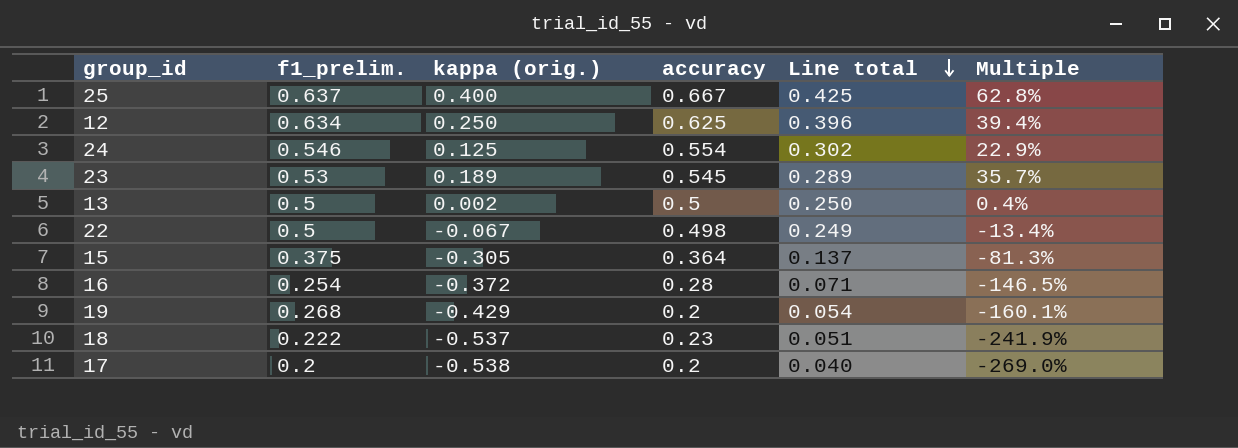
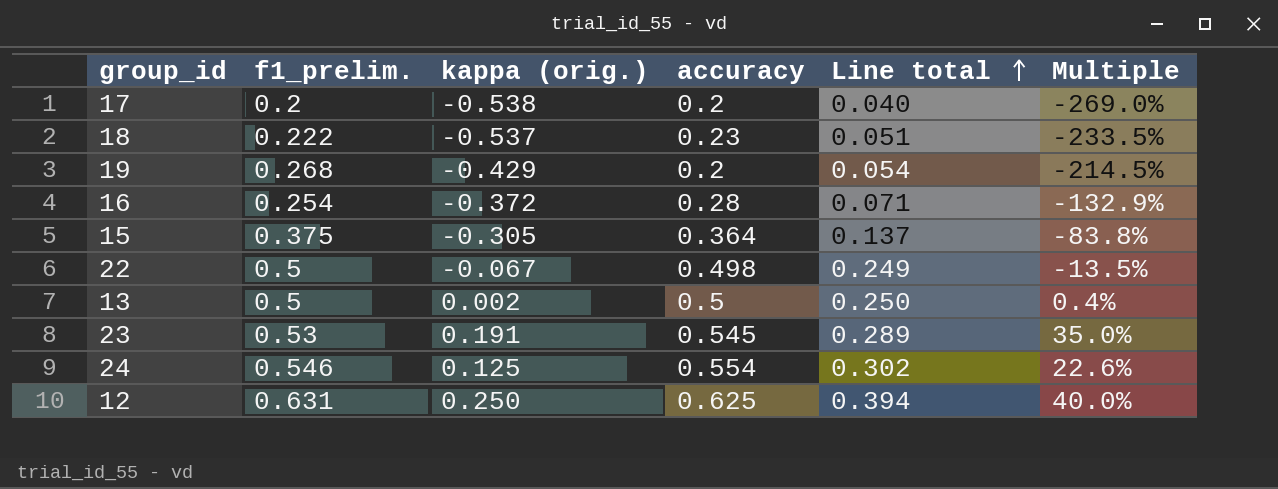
row order: Line total descending -> Line total ascending
column Multiple | formula: [kappa (orig.)] / [f1_prelim.] -> [kappa (orig.)] / [accuracy]
row 25: 0.637 | 0.400 | 0.667 | 0.425 | 62.8% -> none
23 | kappa (orig.): 0.189 -> 0.191
12 | f1_prelim.: 0.634 -> 0.631
12 | Line total: 0.396 -> 0.394

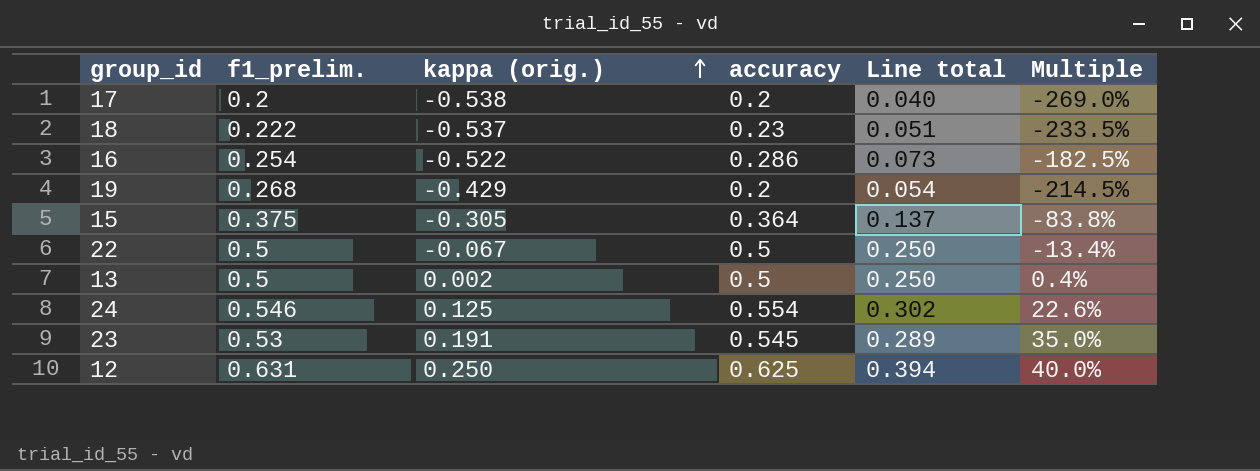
row order: Line total ascending -> kappa (orig.) ascending
16 | kappa (orig.): -0.372 -> -0.522
16 | accuracy: 0.28 -> 0.286
16 | Line total: 0.071 -> 0.073
16 | Multiple: -132.9% -> -182.5%
22 | accuracy: 0.498 -> 0.5
22 | Line total: 0.249 -> 0.250
22 | Multiple: -13.5% -> -13.4%

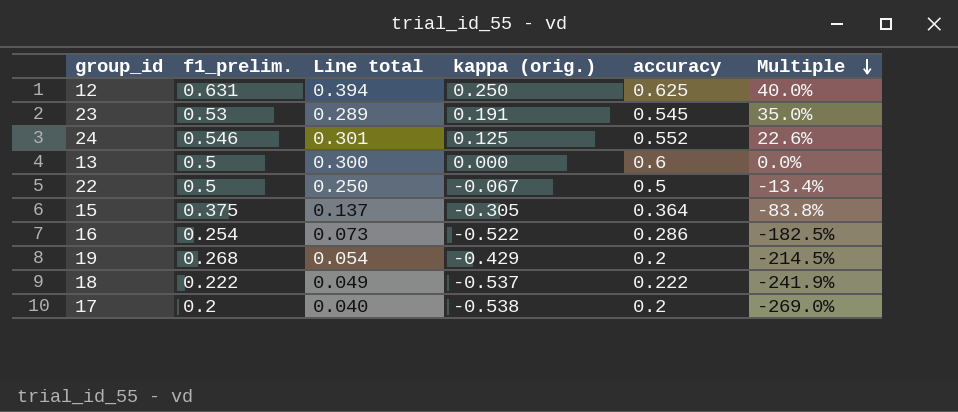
row order: kappa (orig.) ascending -> Multiple descending
column Line total | position: 5 -> 3
24 | Line total: 0.302 -> 0.301
24 | accuracy: 0.554 -> 0.552
13 | Line total: 0.250 -> 0.300
13 | kappa (orig.): 0.002 -> 0.000
13 | accuracy: 0.5 -> 0.6
13 | Multiple: 0.4% -> 0.0%
18 | Line total: 0.051 -> 0.049
18 | accuracy: 0.23 -> 0.222
18 | Multiple: -233.5% -> -241.9%

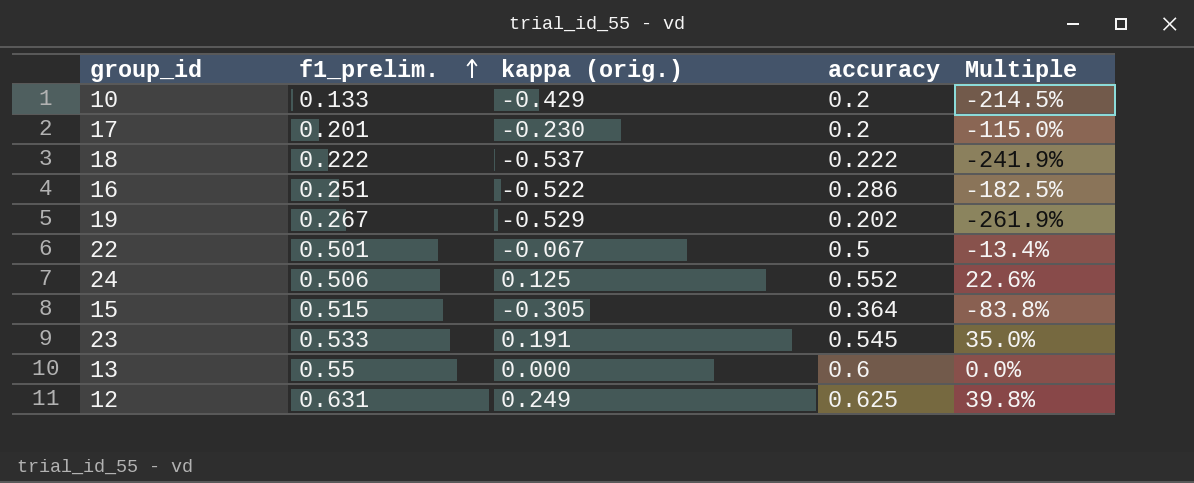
row order: Multiple descending -> f1_prelim. ascending
column Line total | formula: [f1_prelim.] * [accuracy] -> none
row 10: none -> 0.133 | -0.429 | 0.2 | -214.5%
17 | f1_prelim.: 0.2 -> 0.201
17 | kappa (orig.): -0.538 -> -0.230
17 | Multiple: -269.0% -> -115.0%
16 | f1_prelim.: 0.254 -> 0.251
19 | f1_prelim.: 0.268 -> 0.267
19 | kappa (orig.): -0.429 -> -0.529
19 | accuracy: 0.2 -> 0.202
19 | Multiple: -214.5% -> -261.9%
22 | f1_prelim.: 0.5 -> 0.501
24 | f1_prelim.: 0.546 -> 0.506
15 | f1_prelim.: 0.375 -> 0.515
23 | f1_prelim.: 0.53 -> 0.533
13 | f1_prelim.: 0.5 -> 0.55
12 | kappa (orig.): 0.250 -> 0.249
12 | Multiple: 40.0% -> 39.8%

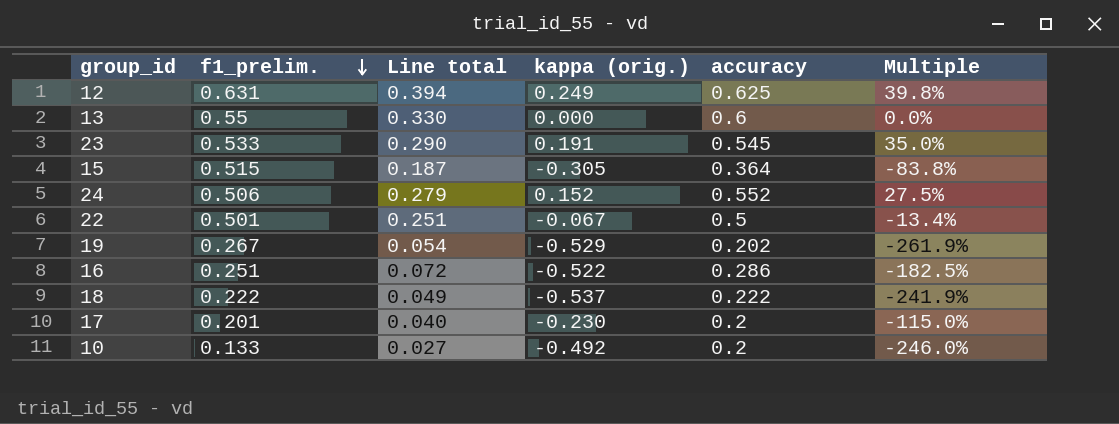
row order: f1_prelim. ascending -> f1_prelim. descending
column Line total | formula: none -> [f1_prelim.] * [accuracy]
24 | kappa (orig.): 0.125 -> 0.152
24 | Multiple: 22.6% -> 27.5%
10 | kappa (orig.): -0.429 -> -0.492
10 | Multiple: -214.5% -> -246.0%

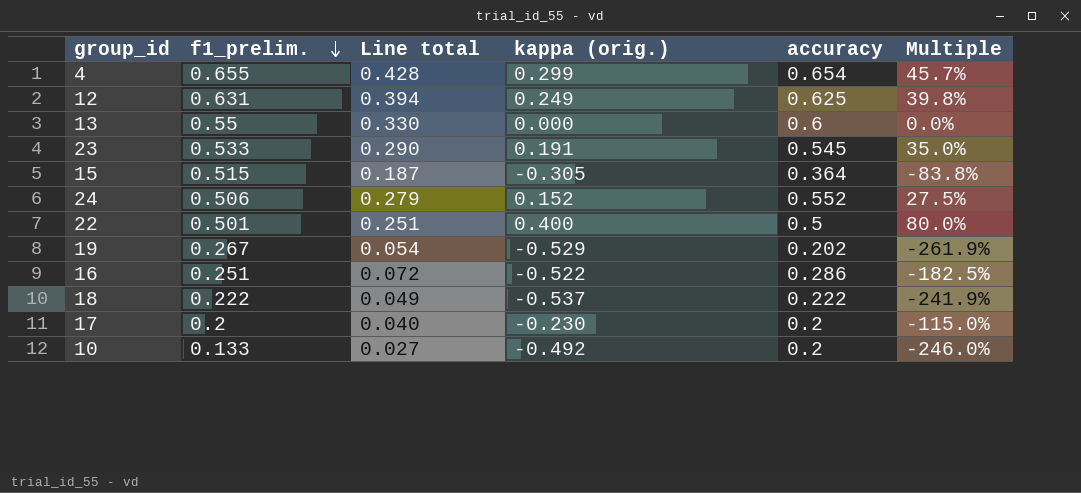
row 4: none -> 0.655 | 0.428 | 0.299 | 0.654 | 45.7%
22 | kappa (orig.): -0.067 -> 0.400
22 | Multiple: -13.4% -> 80.0%
17 | f1_prelim.: 0.201 -> 0.2

